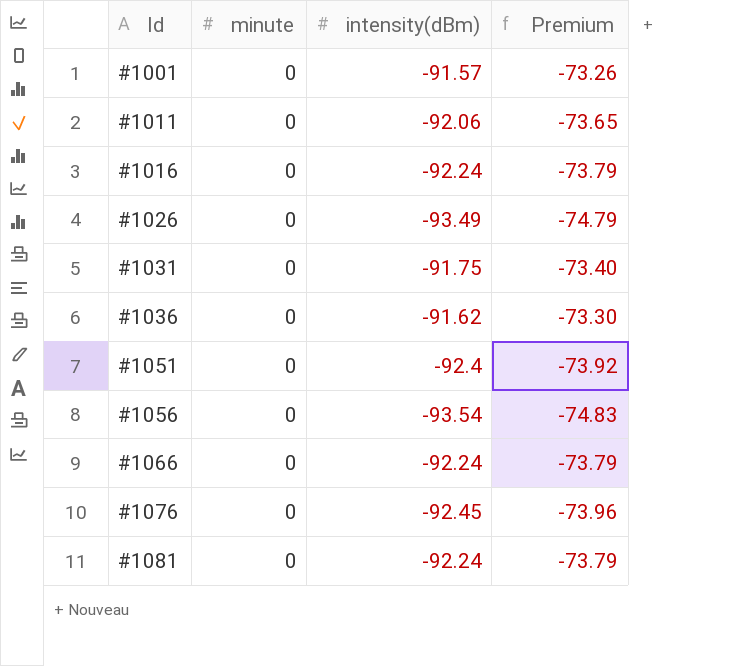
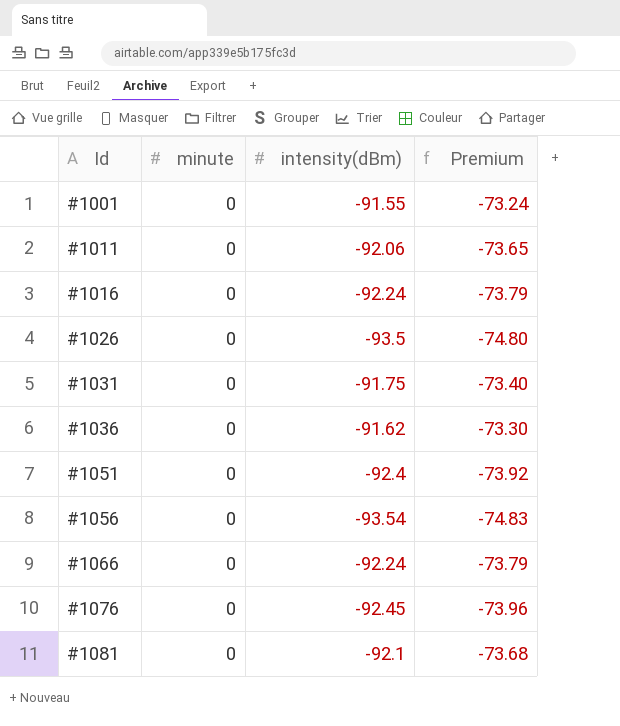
#1001 | intensity(dBm): -91.57 -> -91.55
#1001 | Premium: -73.26 -> -73.24
#1026 | intensity(dBm): -93.49 -> -93.5
#1026 | Premium: -74.79 -> -74.80
#1081 | intensity(dBm): -92.24 -> -92.1
#1081 | Premium: -73.79 -> -73.68

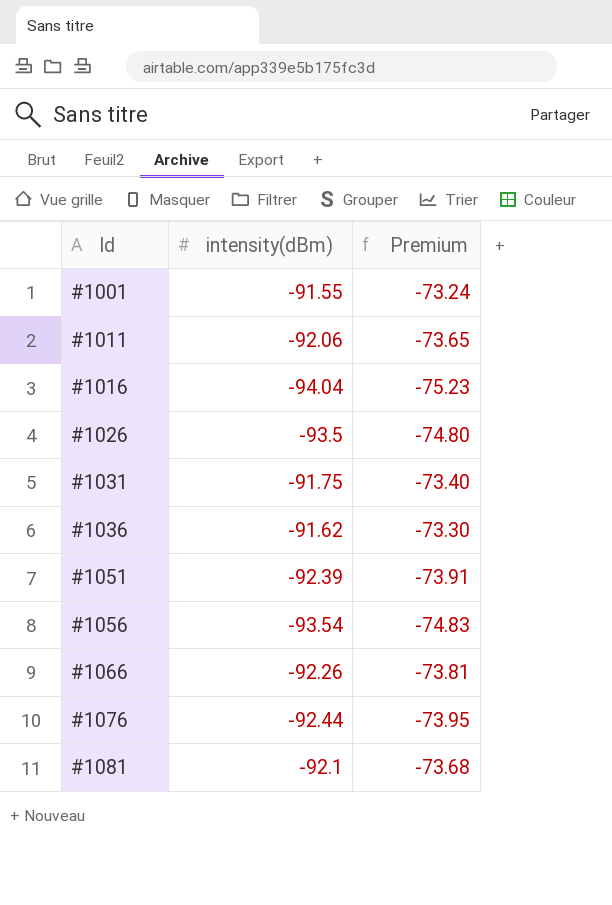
column minute | position: 2 -> none
#1016 | intensity(dBm): -92.24 -> -94.04
#1016 | Premium: -73.79 -> -75.23
#1051 | intensity(dBm): -92.4 -> -92.39
#1051 | Premium: -73.92 -> -73.91
#1066 | intensity(dBm): -92.24 -> -92.26
#1066 | Premium: -73.79 -> -73.81
#1076 | intensity(dBm): -92.45 -> -92.44
#1076 | Premium: -73.96 -> -73.95

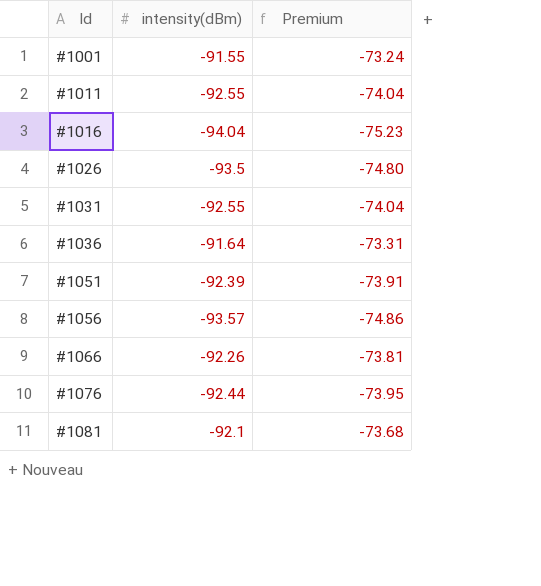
#1011 | intensity(dBm): -92.06 -> -92.55
#1011 | Premium: -73.65 -> -74.04
#1031 | intensity(dBm): -91.75 -> -92.55
#1031 | Premium: -73.40 -> -74.04
#1036 | intensity(dBm): -91.62 -> -91.64
#1036 | Premium: -73.30 -> -73.31
#1056 | intensity(dBm): -93.54 -> -93.57
#1056 | Premium: -74.83 -> -74.86

